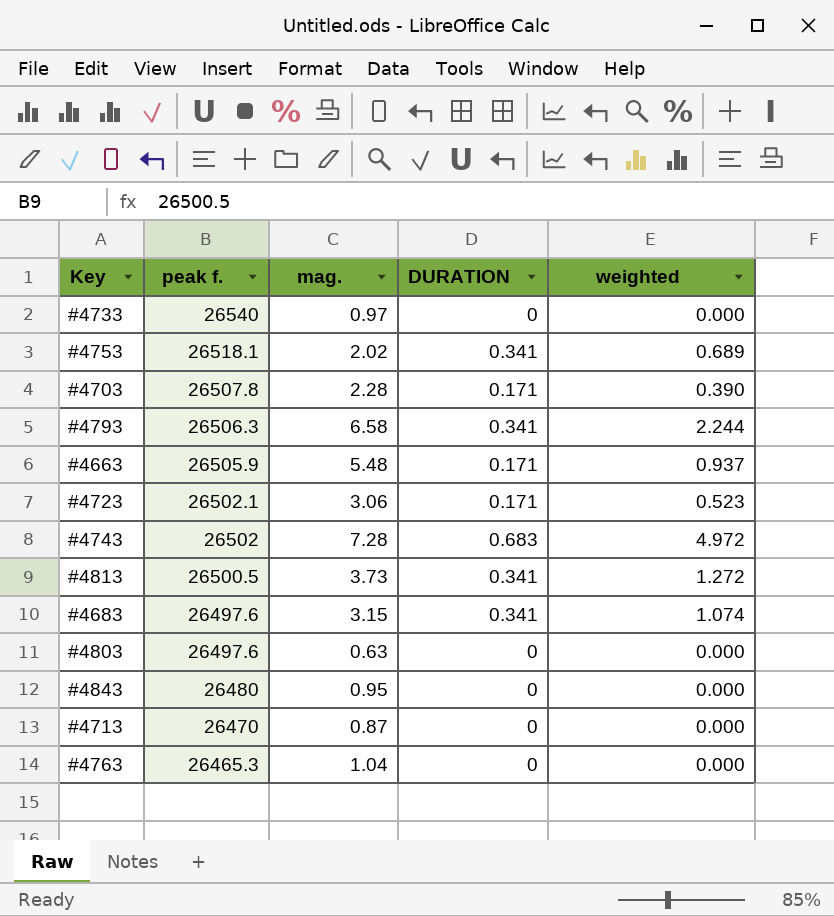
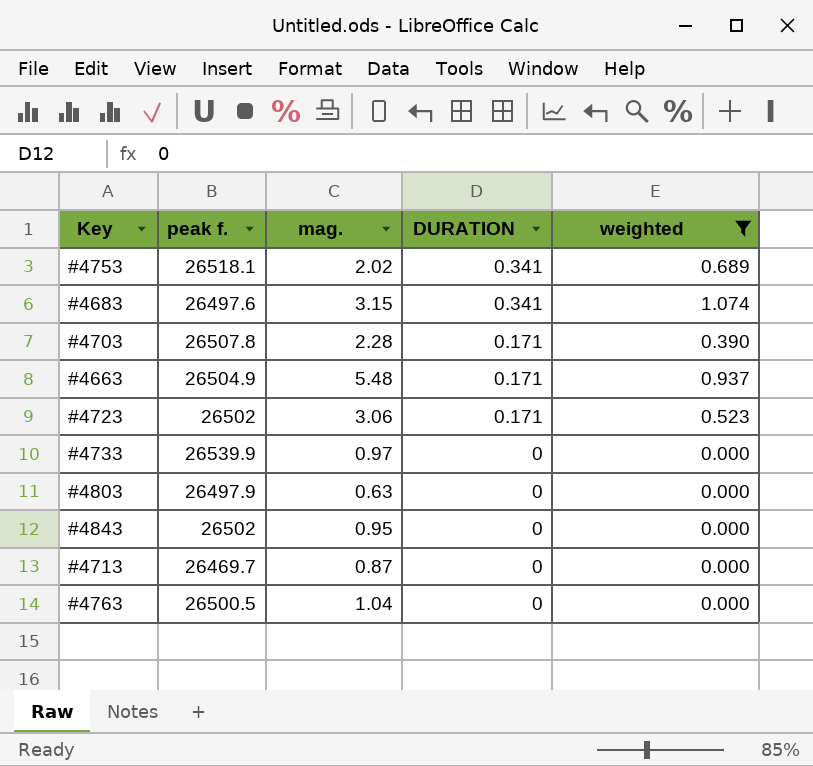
filter: none -> weighted <= 1.074
row order: peak f. descending -> DURATION descending
#4663 | peak f.: 26505.9 -> 26504.9
#4723 | peak f.: 26502.1 -> 26502
#4733 | peak f.: 26540 -> 26539.9
#4803 | peak f.: 26497.6 -> 26497.9
#4843 | peak f.: 26480 -> 26502
#4713 | peak f.: 26470 -> 26469.7
#4763 | peak f.: 26465.3 -> 26500.5

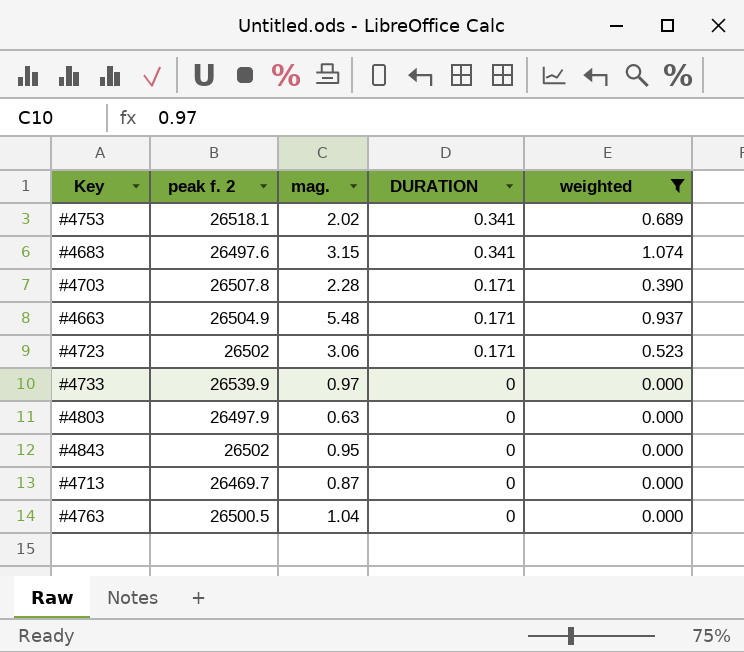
column name: peak f. -> peak f. 2

